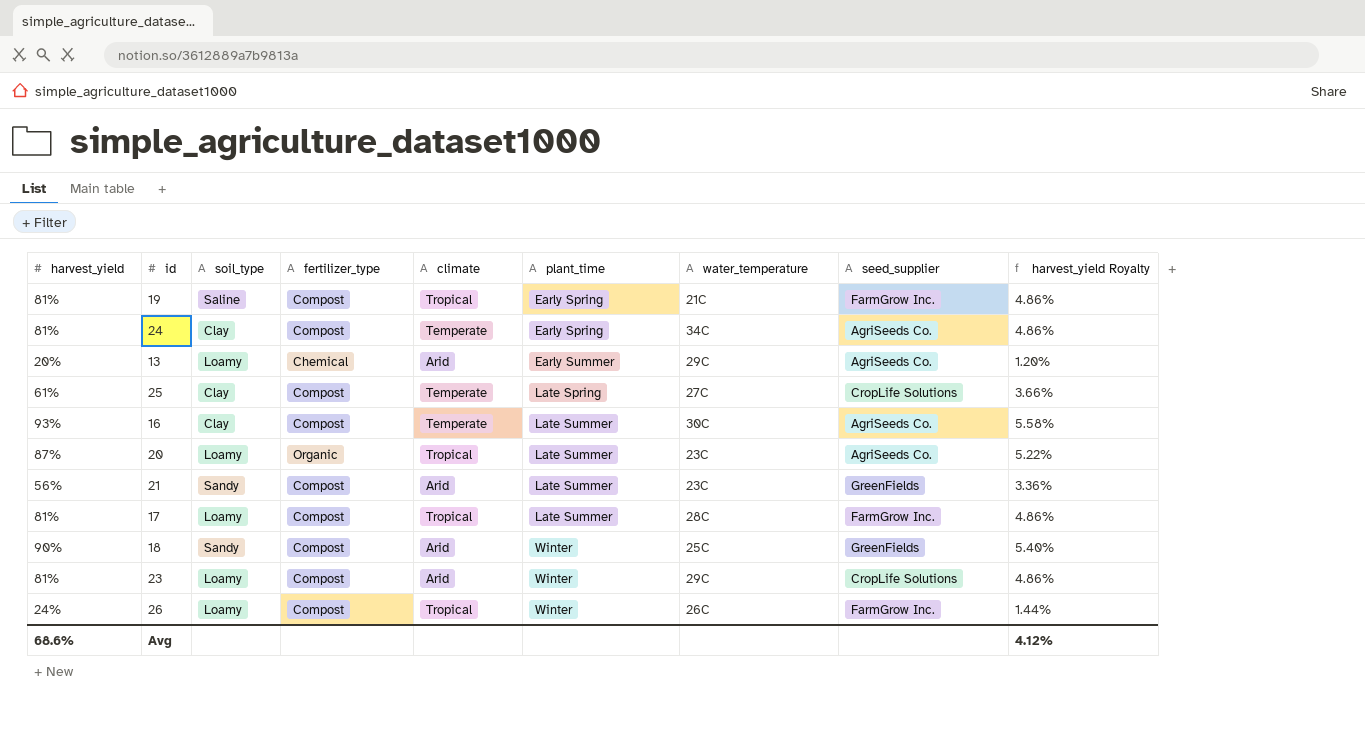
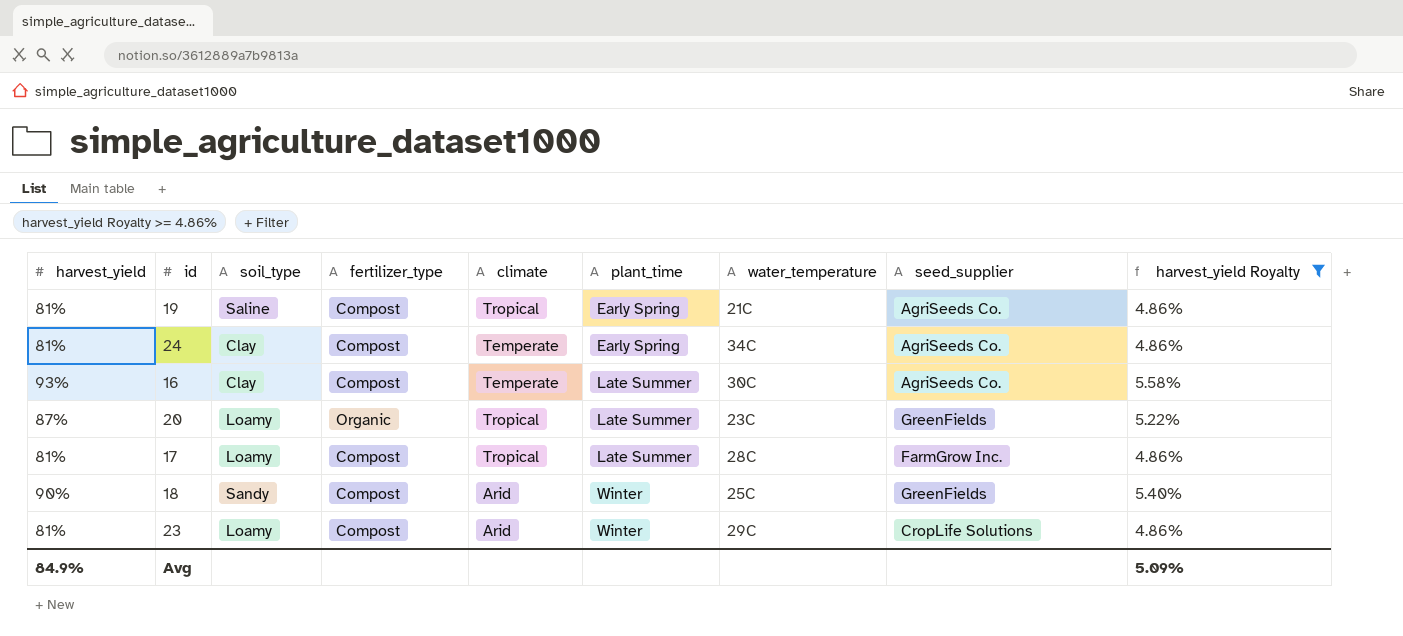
filter: none -> harvest_yield Royalty >= 4.86%
19 | seed_supplier: FarmGrow Inc. -> AgriSeeds Co.
20 | seed_supplier: AgriSeeds Co. -> GreenFields
Avg | harvest_yield: 68.6% -> 84.9%
Avg | harvest_yield Royalty: 4.12% -> 5.09%

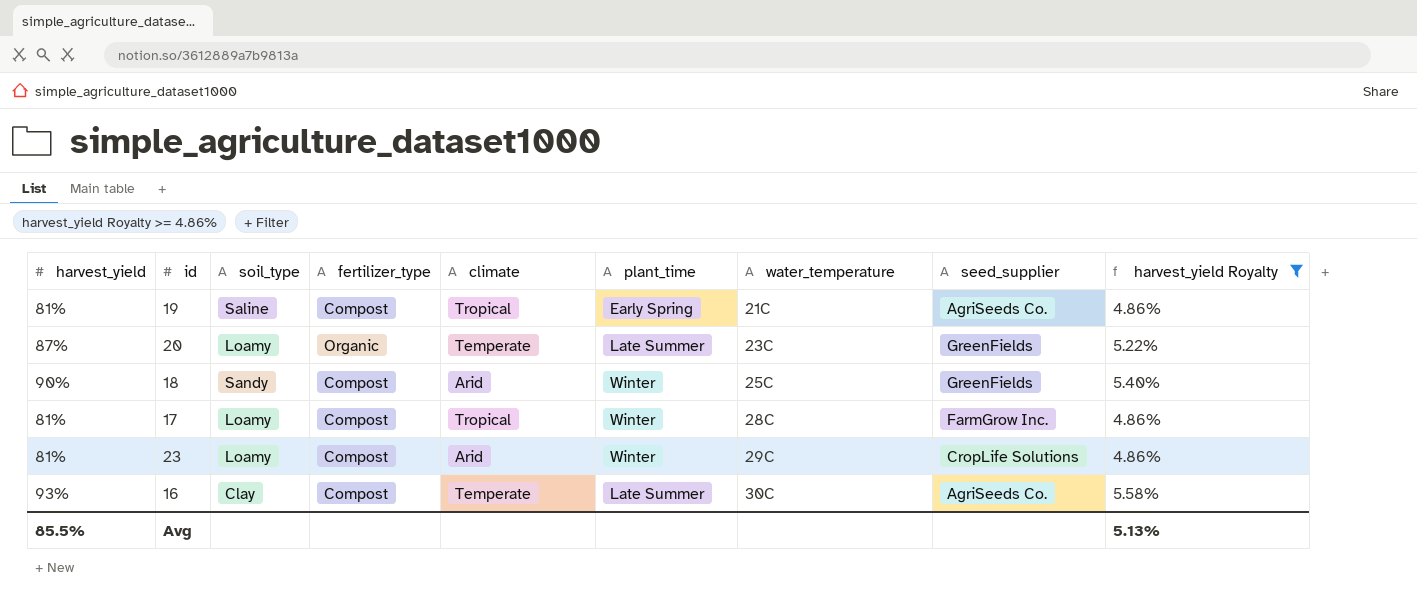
row order: plant_time ascending -> water_temperature ascending
row 24: 81% | Clay | Compost | Temperate | Early Spring | 34C | AgriSeeds Co. | 4.86% -> none
20 | climate: Tropical -> Temperate
17 | plant_time: Late Summer -> Winter
Avg | harvest_yield: 84.9% -> 85.5%
Avg | harvest_yield Royalty: 5.09% -> 5.13%

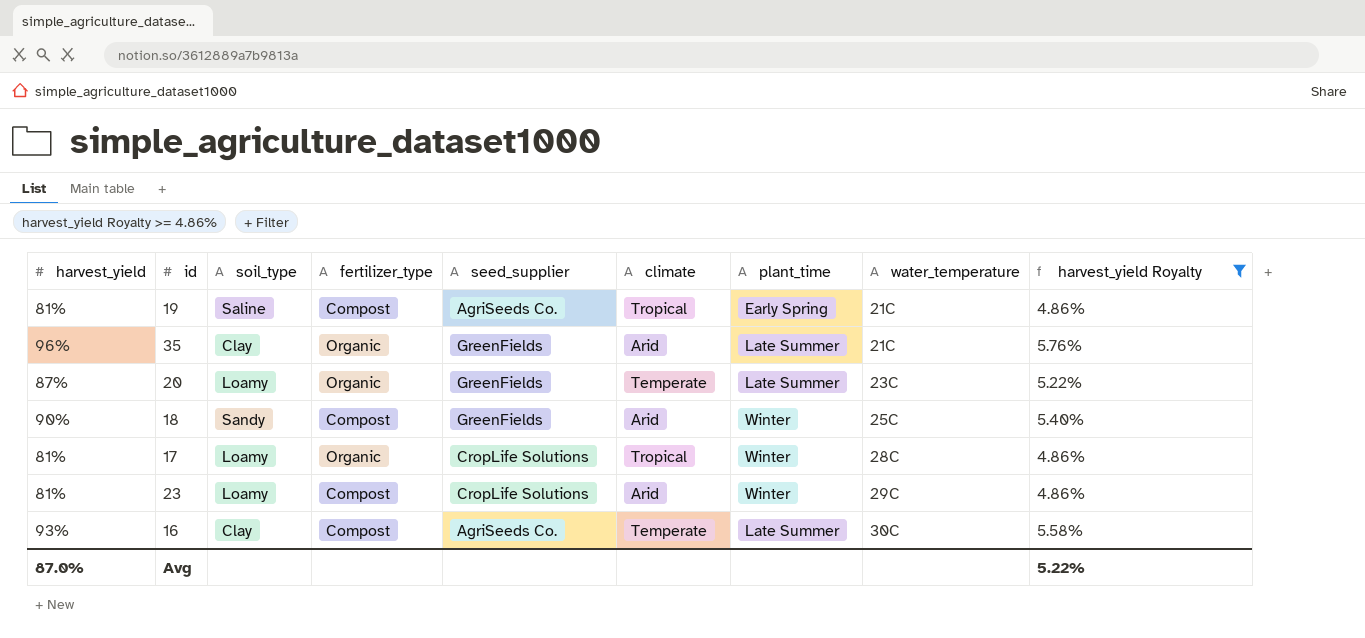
column seed_supplier | position: 8 -> 5
row 35: none -> 96% | Clay | Organic | GreenFields | Arid | Late Summer | 21C | 5.76%
17 | fertilizer_type: Compost -> Organic
17 | seed_supplier: FarmGrow Inc. -> CropLife Solutions
Avg | harvest_yield: 85.5% -> 87.0%
Avg | harvest_yield Royalty: 5.13% -> 5.22%

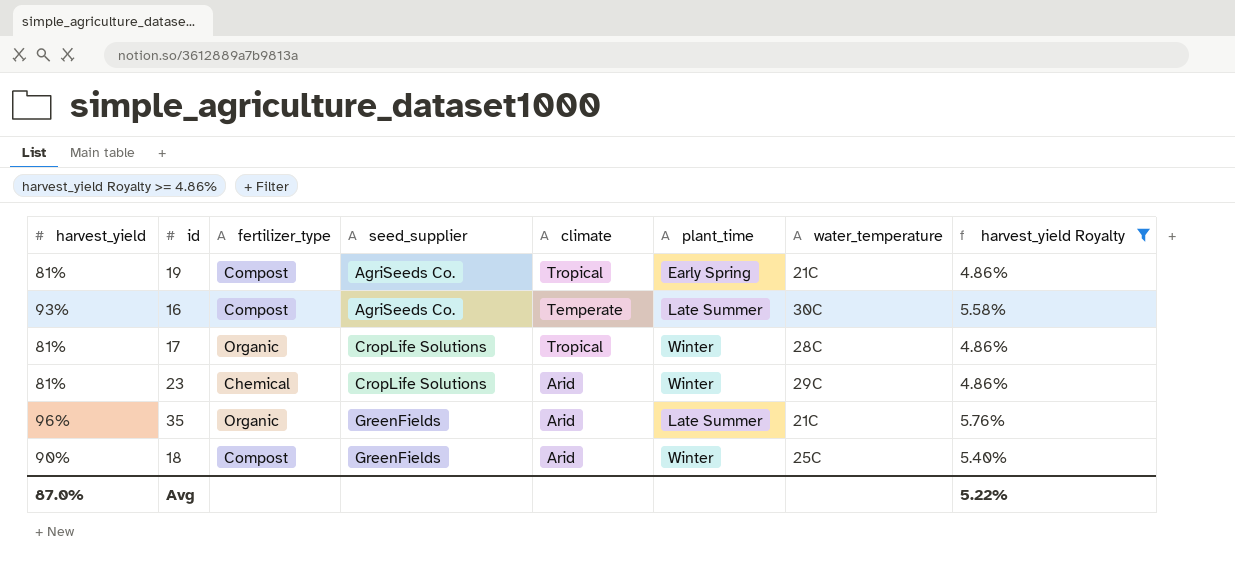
row order: water_temperature ascending -> seed_supplier ascending
column soil_type | position: 3 -> none
row 20: 87% | Loamy | Organic | GreenFields | Temperate | Late Summer | 23C | 5.22% -> none
23 | fertilizer_type: Compost -> Chemical

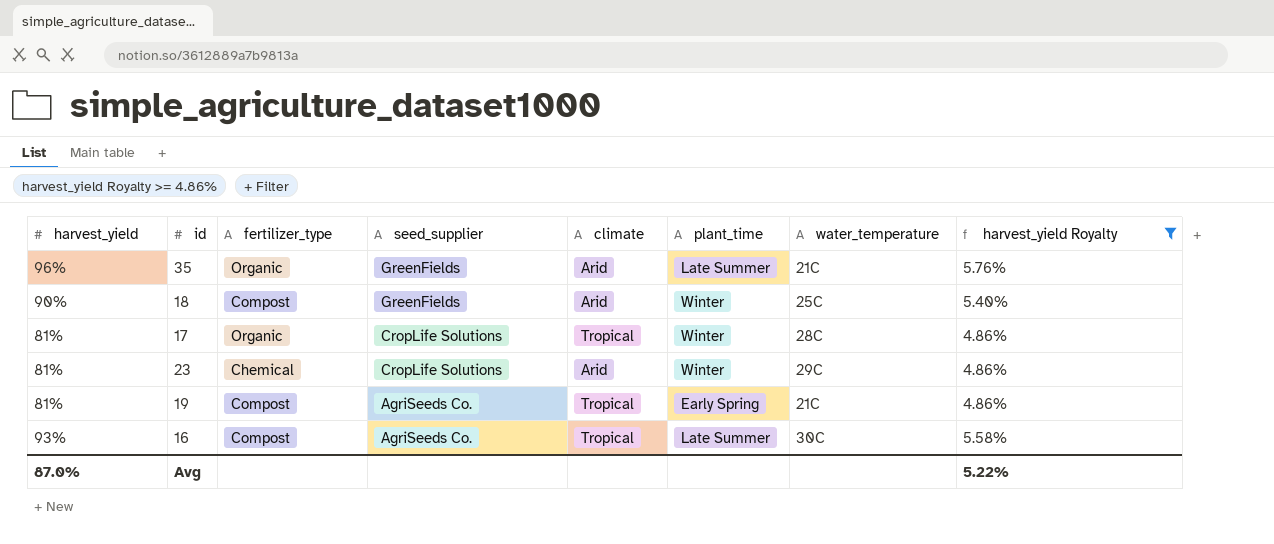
row order: seed_supplier ascending -> seed_supplier descending
16 | climate: Temperate -> Tropical

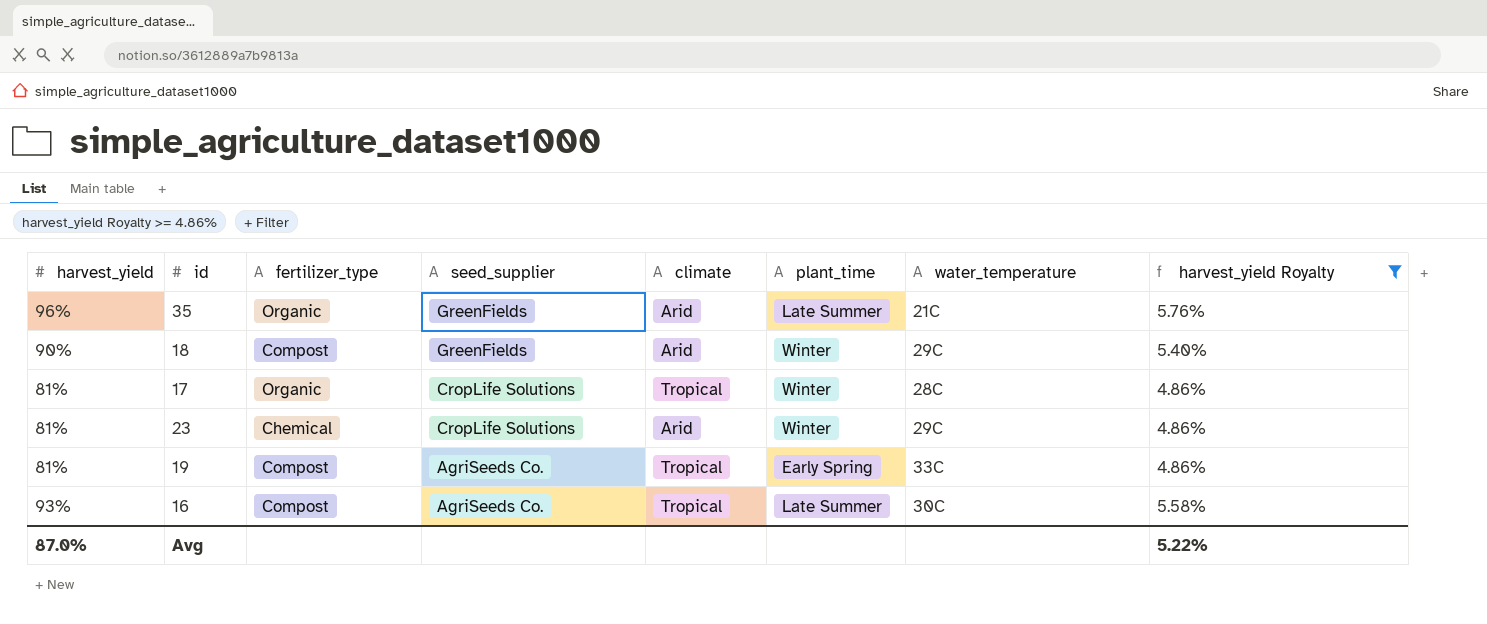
18 | water_temperature: 25C -> 29C
19 | water_temperature: 21C -> 33C

